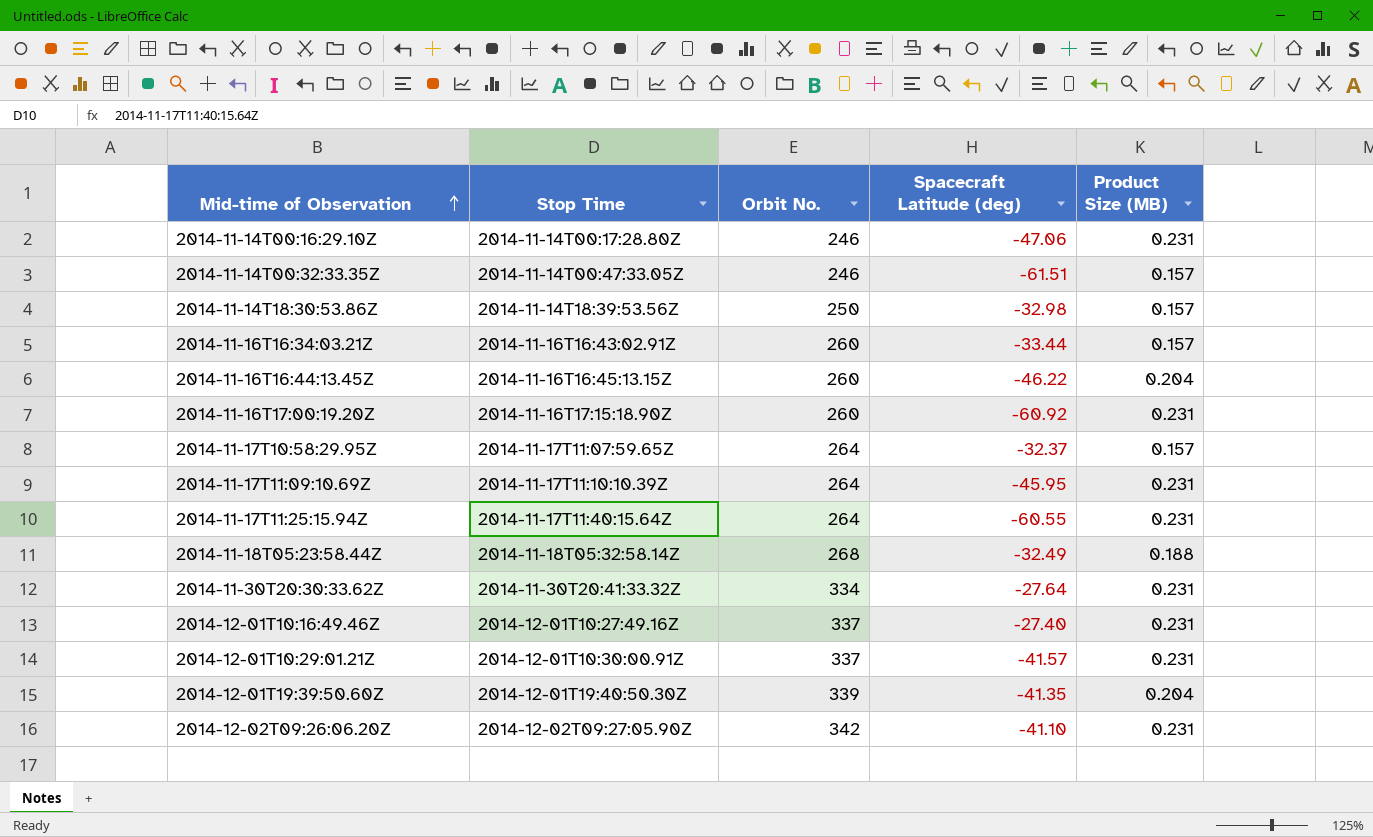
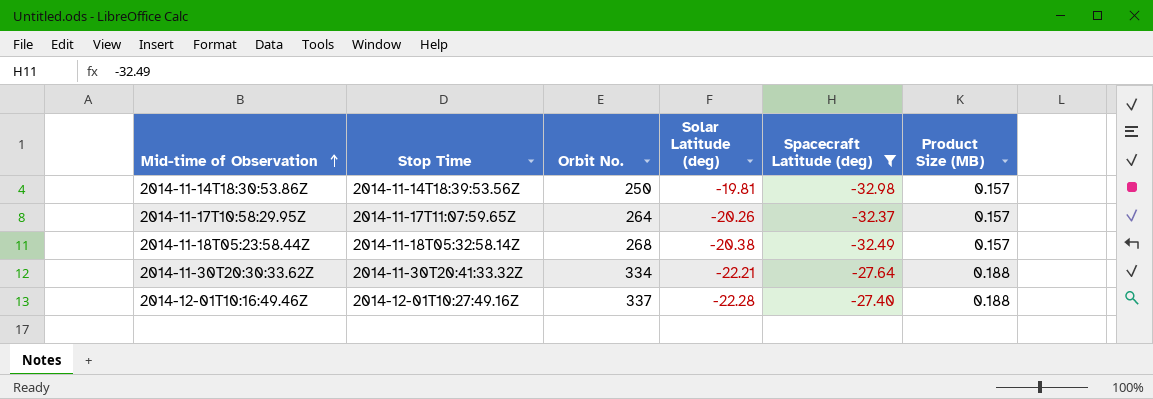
filter: none -> Spacecraft Latitude (deg) >= -32.98
column Solar Latitude (deg) | position: none -> 4
2014-11-18T05:23:58.44Z | Product Size (MB): 0.188 -> 0.157
2014-11-30T20:30:33.62Z | Product Size (MB): 0.231 -> 0.188
2014-12-01T10:16:49.46Z | Product Size (MB): 0.231 -> 0.188

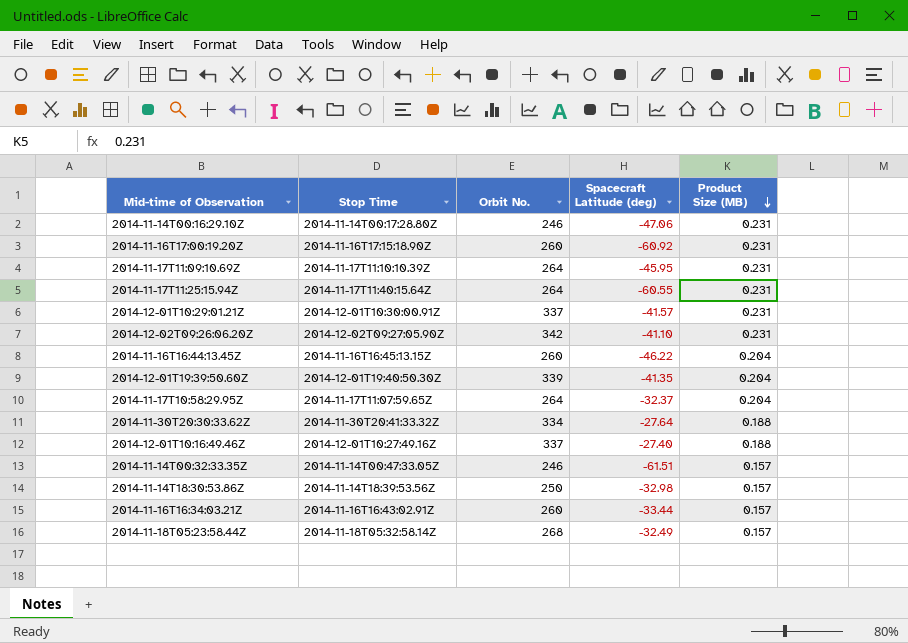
filter: Spacecraft Latitude (deg) >= -32.98 -> none
row order: Mid-time of Observation ascending -> Product Size (MB) descending
column Solar Latitude (deg) | position: 4 -> none
2014-11-17T10:58:29.95Z | Product Size (MB): 0.157 -> 0.204

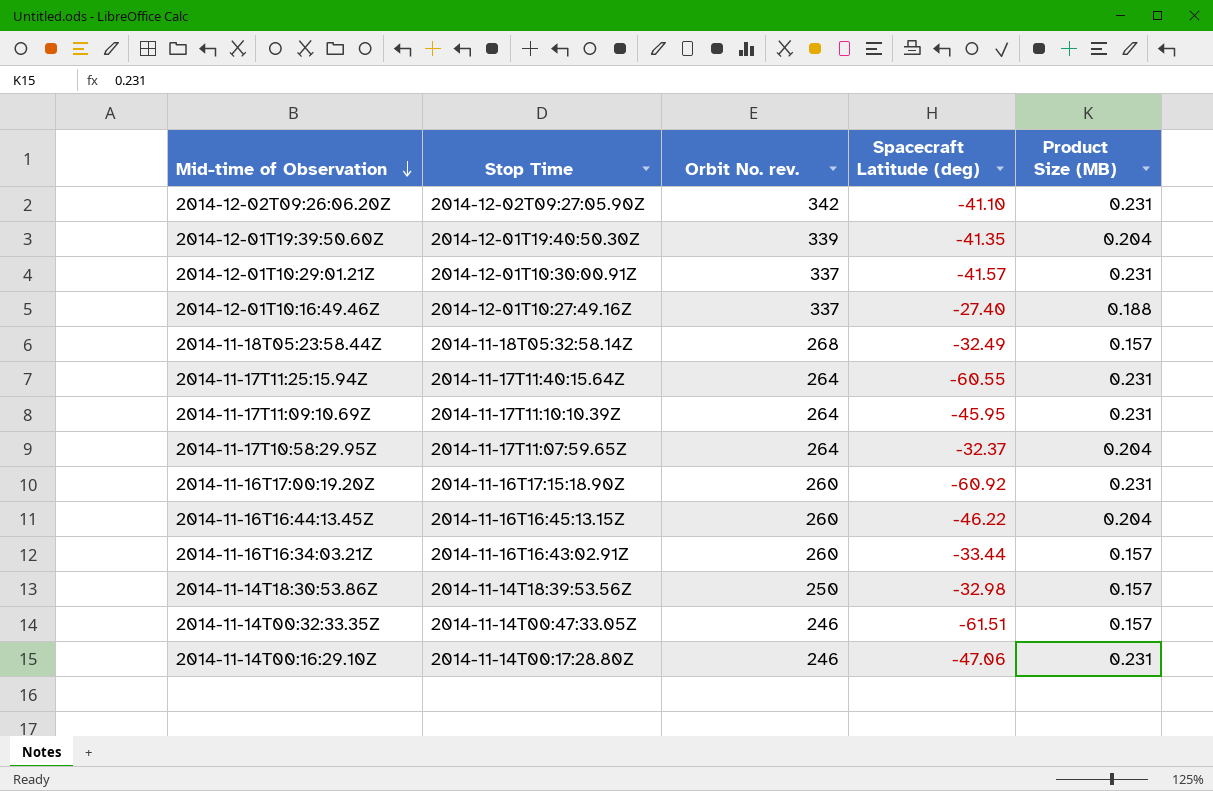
row order: Product Size (MB) descending -> Mid-time of Observation descending
column name: Orbit No. -> Orbit No. rev.
row 2014-11-30T20:30:33.62Z: 2014-11-30T20:41:33.32Z | 334 | -27.64 | 0.188 -> none

